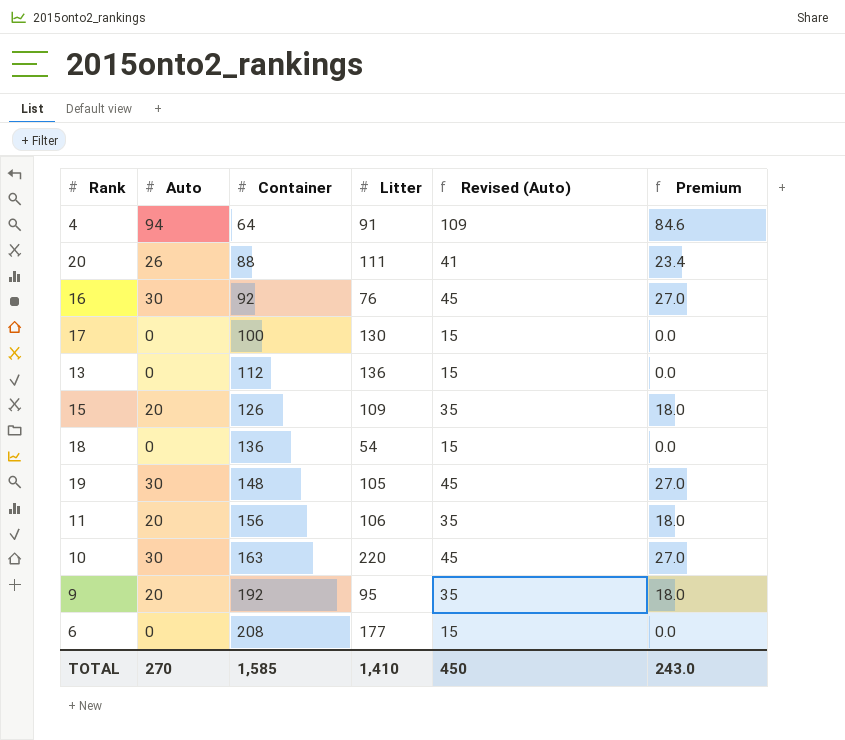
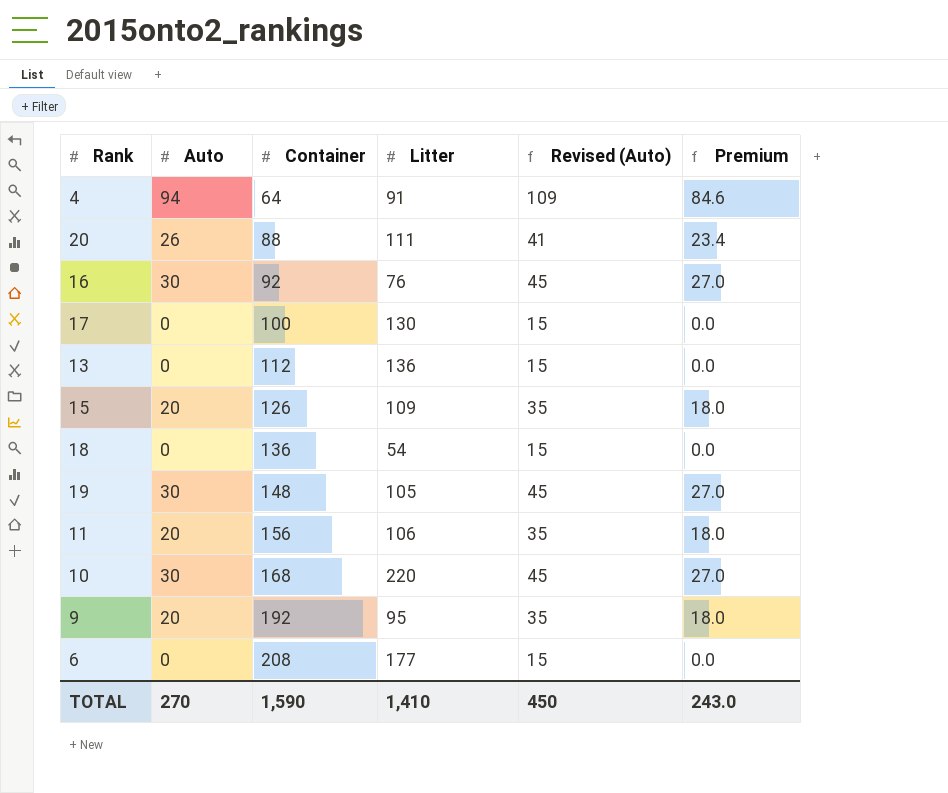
10 | Container: 163 -> 168
TOTAL | Container: 1,585 -> 1,590

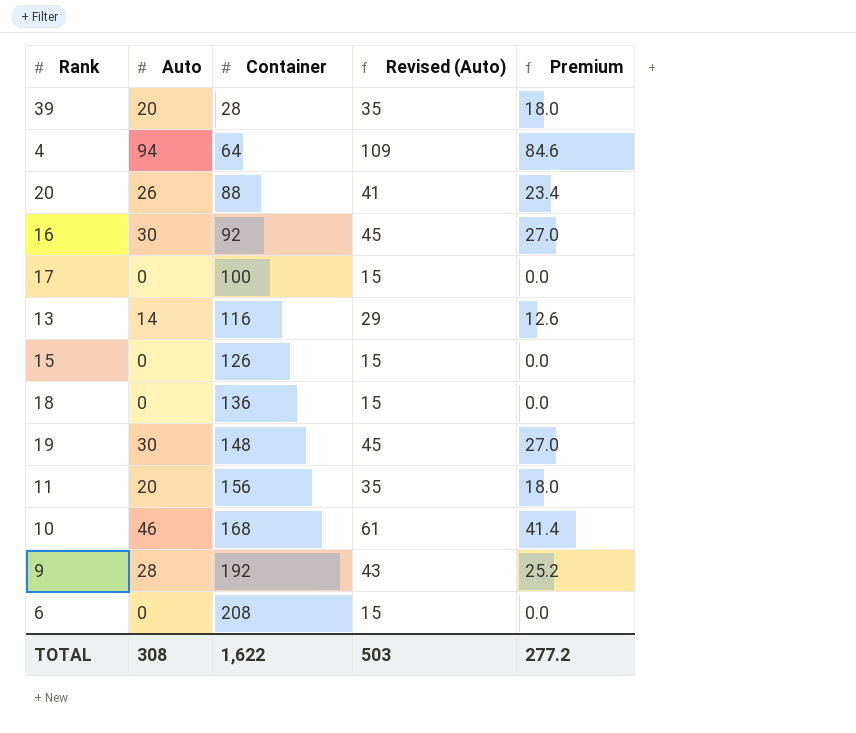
column Litter | position: 4 -> none
row 39: none -> 20 | 28 | 35 | 18.0
13 | Auto: 0 -> 14
13 | Container: 112 -> 116
13 | Revised (Auto): 15 -> 29
13 | Premium: 0.0 -> 12.6
15 | Auto: 20 -> 0
15 | Revised (Auto): 35 -> 15
15 | Premium: 18.0 -> 0.0
10 | Auto: 30 -> 46
10 | Revised (Auto): 45 -> 61
10 | Premium: 27.0 -> 41.4
9 | Auto: 20 -> 28
9 | Revised (Auto): 35 -> 43
9 | Premium: 18.0 -> 25.2
TOTAL | Auto: 270 -> 308
TOTAL | Container: 1,590 -> 1,622
TOTAL | Revised (Auto): 450 -> 503
TOTAL | Premium: 243.0 -> 277.2

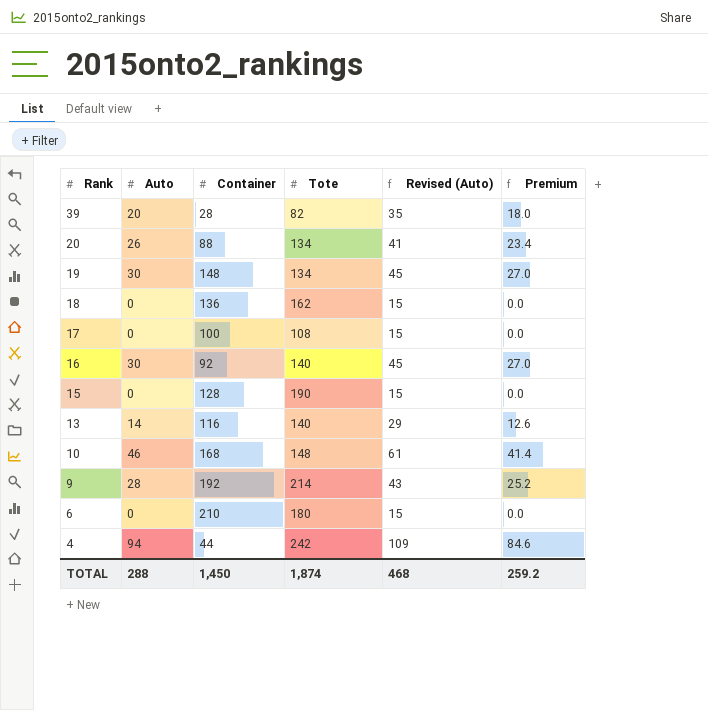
row order: Container ascending -> Rank descending
column Tote | position: none -> 4
row 11: 20 | 156 | 35 | 18.0 -> none
15 | Container: 126 -> 128
6 | Container: 208 -> 210
4 | Container: 64 -> 44
TOTAL | Auto: 308 -> 288
TOTAL | Container: 1,622 -> 1,450
TOTAL | Revised (Auto): 503 -> 468
TOTAL | Premium: 277.2 -> 259.2

